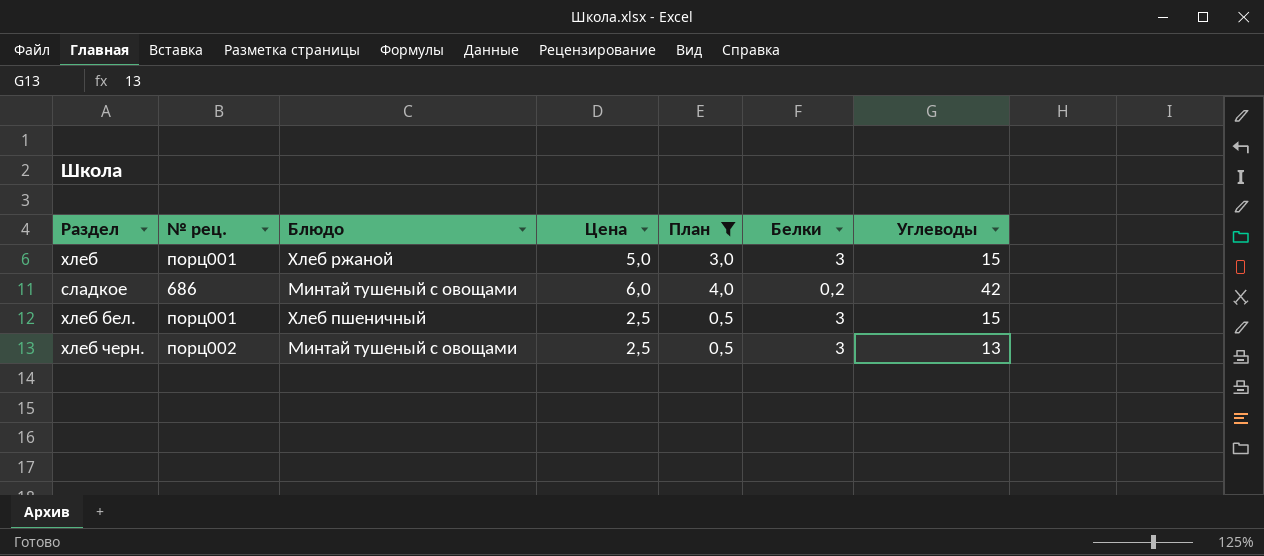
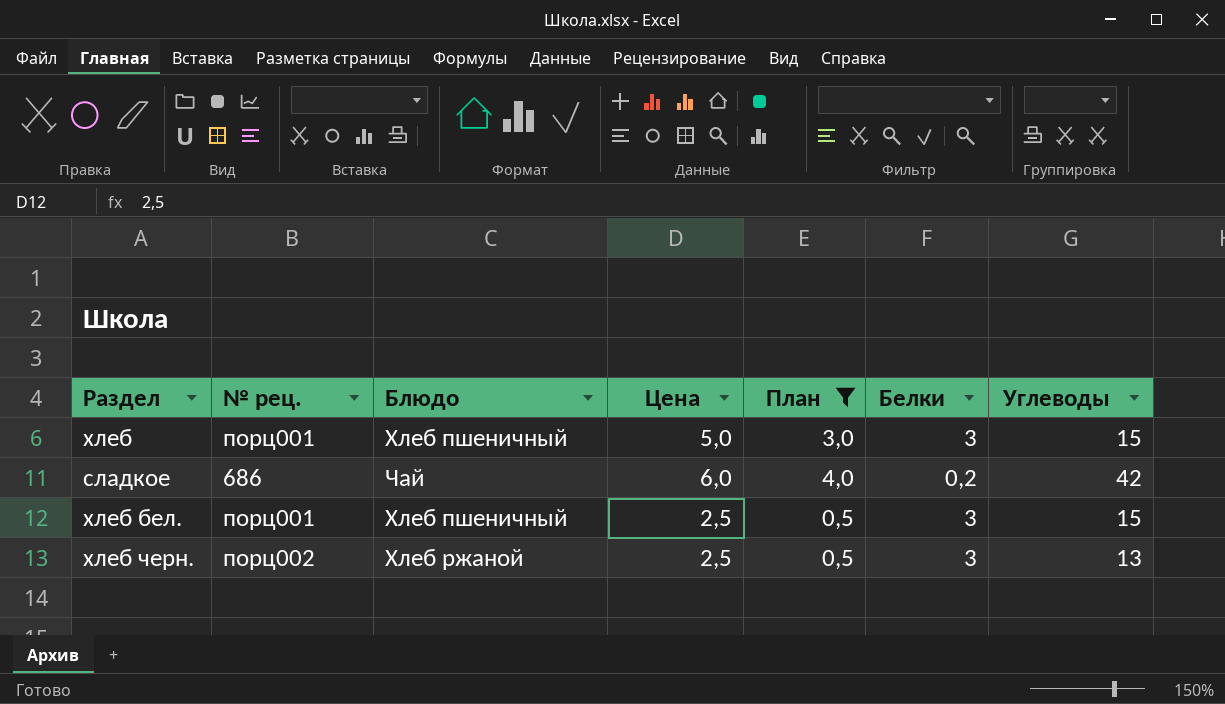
хлеб | Блюдо: Хлеб ржаной -> Хлеб пшеничный
сладкое | Блюдо: Минтай тушеный с овощами -> Чай
хлеб черн. | Блюдо: Минтай тушеный с овощами -> Хлеб ржаной

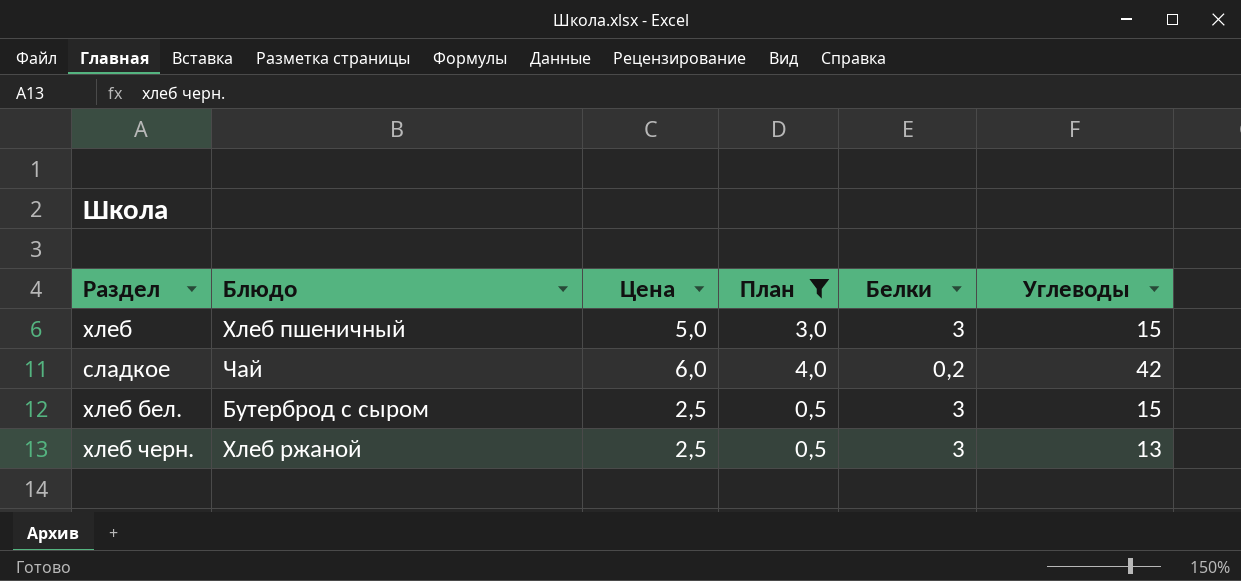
column № рец. | position: 2 -> none
хлеб бел. | Блюдо: Хлеб пшеничный -> Бутерброд с сыром

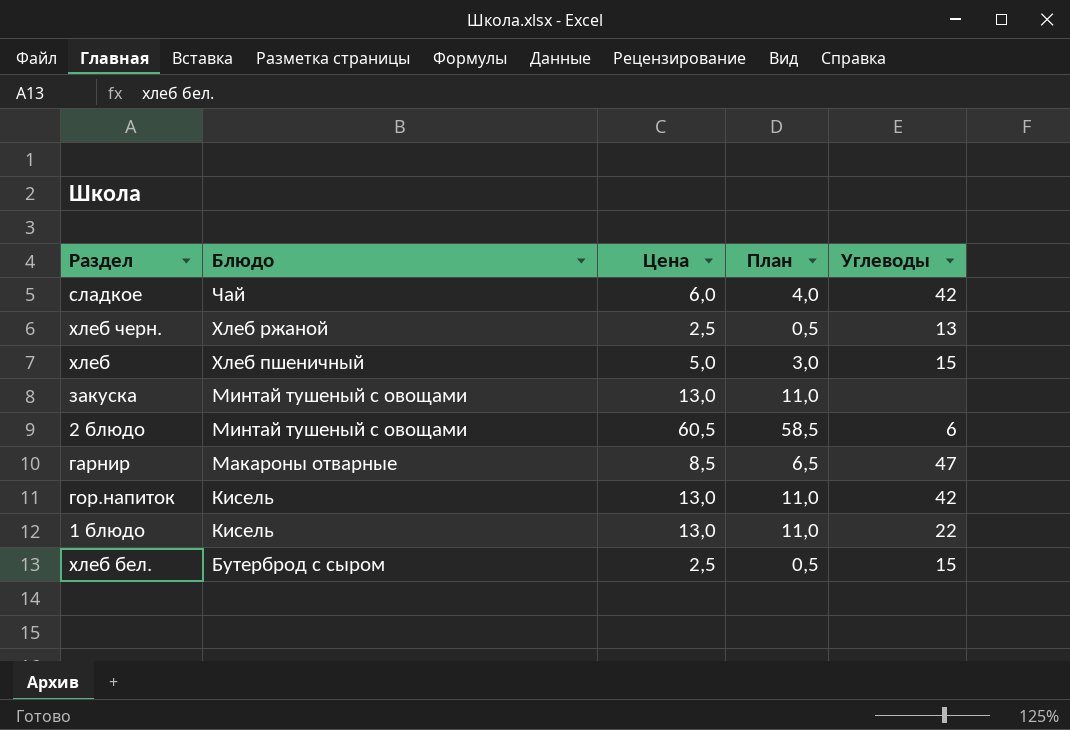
filter: План <= 4,0 -> none
row order: none -> Блюдо descending
column Белки | position: 5 -> none

